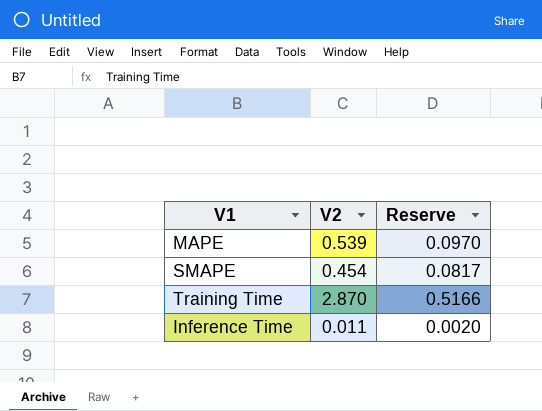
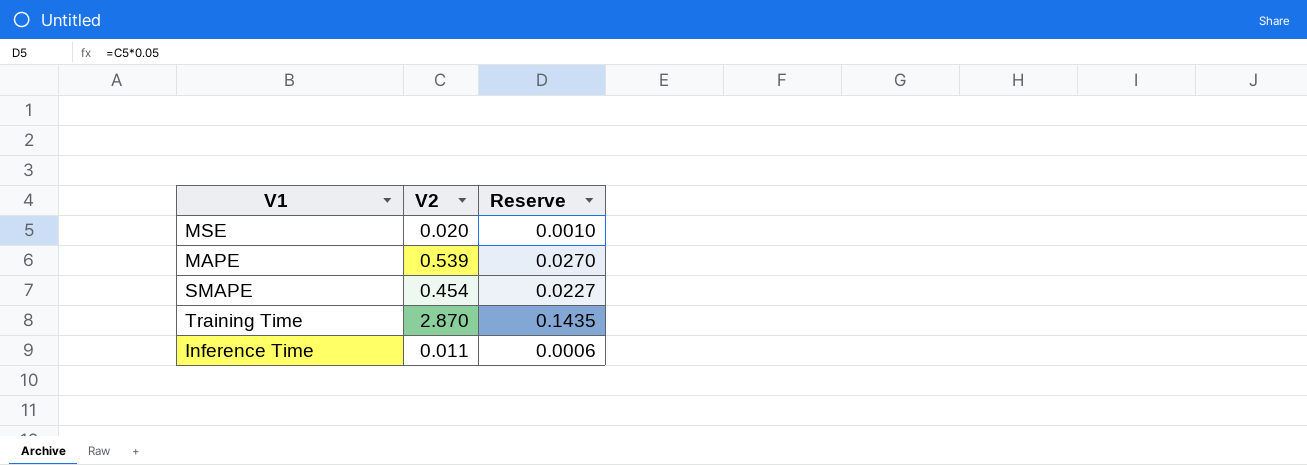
column Reserve | formula: [V2] * 0.18 -> [V2] * 0.05
row MSE: none -> 0.020 | 0.0010

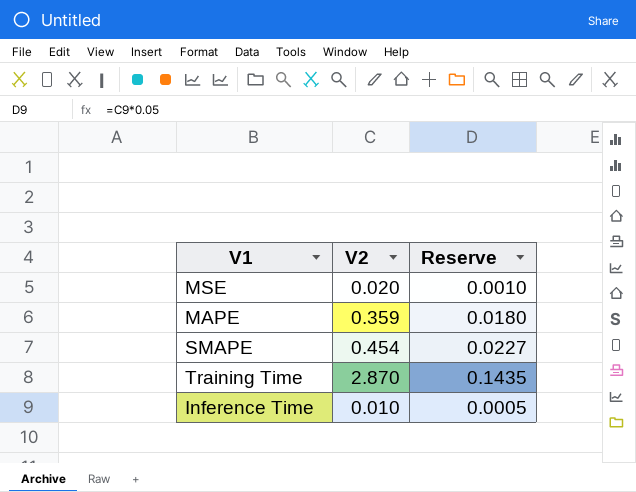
MAPE | V2: 0.539 -> 0.359
MAPE | Reserve: 0.0270 -> 0.0180
Inference Time | V2: 0.011 -> 0.010
Inference Time | Reserve: 0.0006 -> 0.0005

